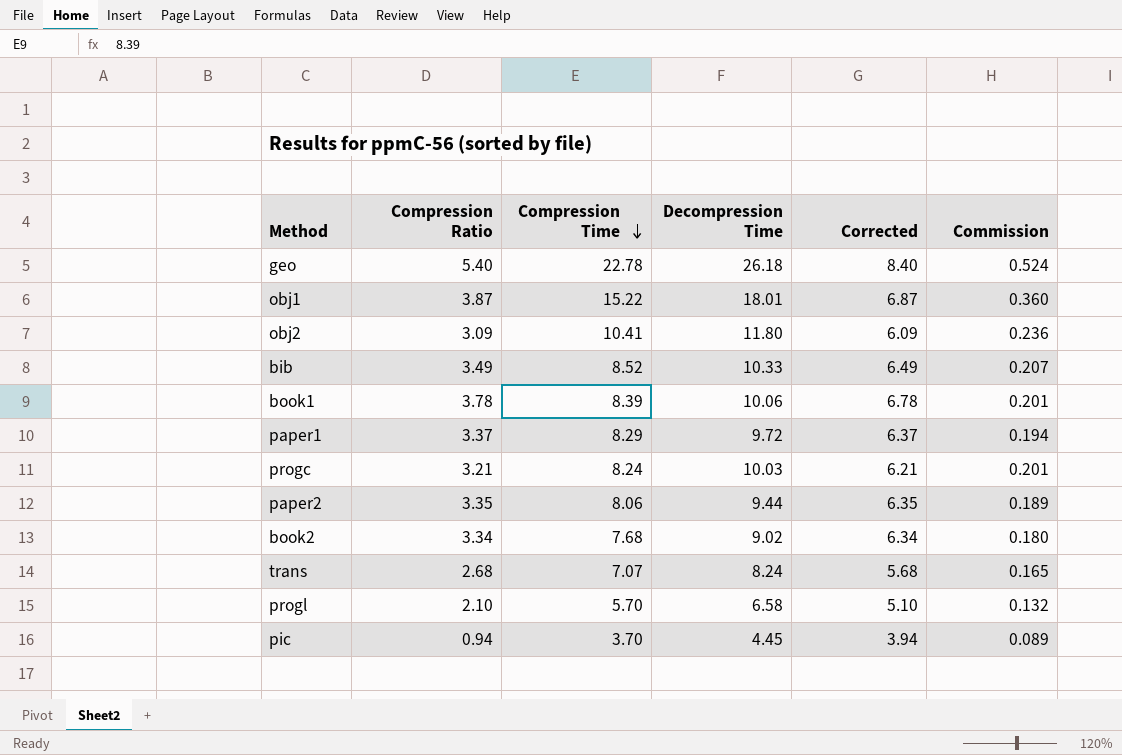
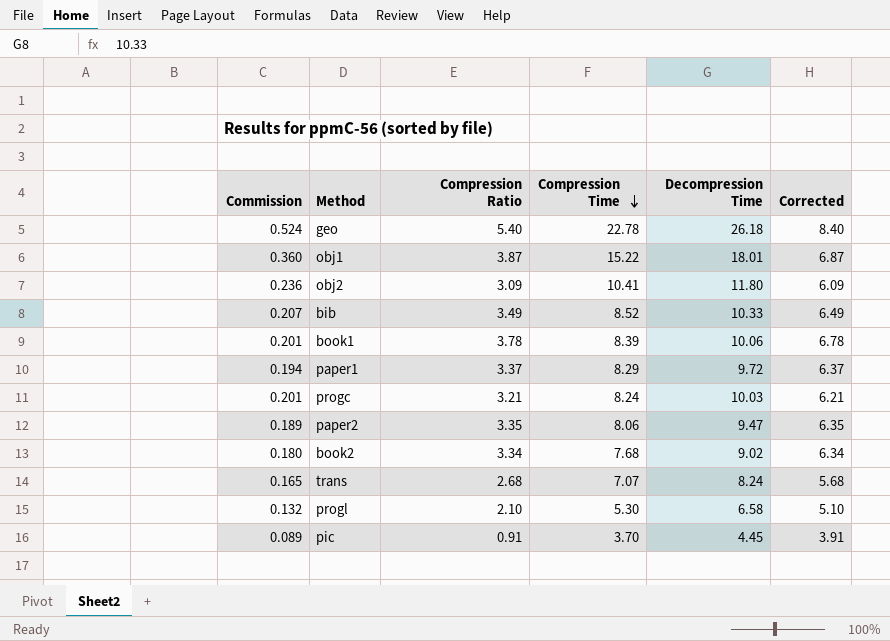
column Commission | position: 6 -> 1
paper2 | Decompression Time: 9.44 -> 9.47
progl | Compression Time: 5.70 -> 5.30
pic | Compression Ratio: 0.94 -> 0.91
pic | Corrected: 3.94 -> 3.91

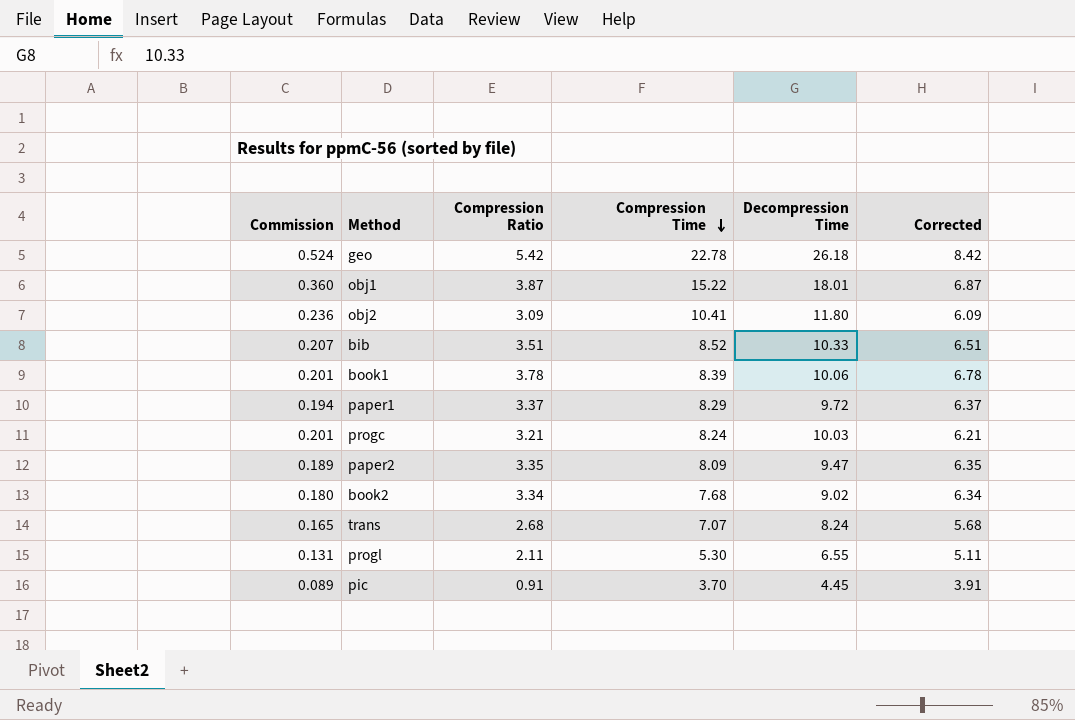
geo | Compression Ratio: 5.40 -> 5.42
geo | Corrected: 8.40 -> 8.42
bib | Compression Ratio: 3.49 -> 3.51
bib | Corrected: 6.49 -> 6.51
paper2 | Compression Time: 8.06 -> 8.09
progl | Commission: 0.132 -> 0.131
progl | Compression Ratio: 2.10 -> 2.11
progl | Decompression Time: 6.58 -> 6.55
progl | Corrected: 5.10 -> 5.11

